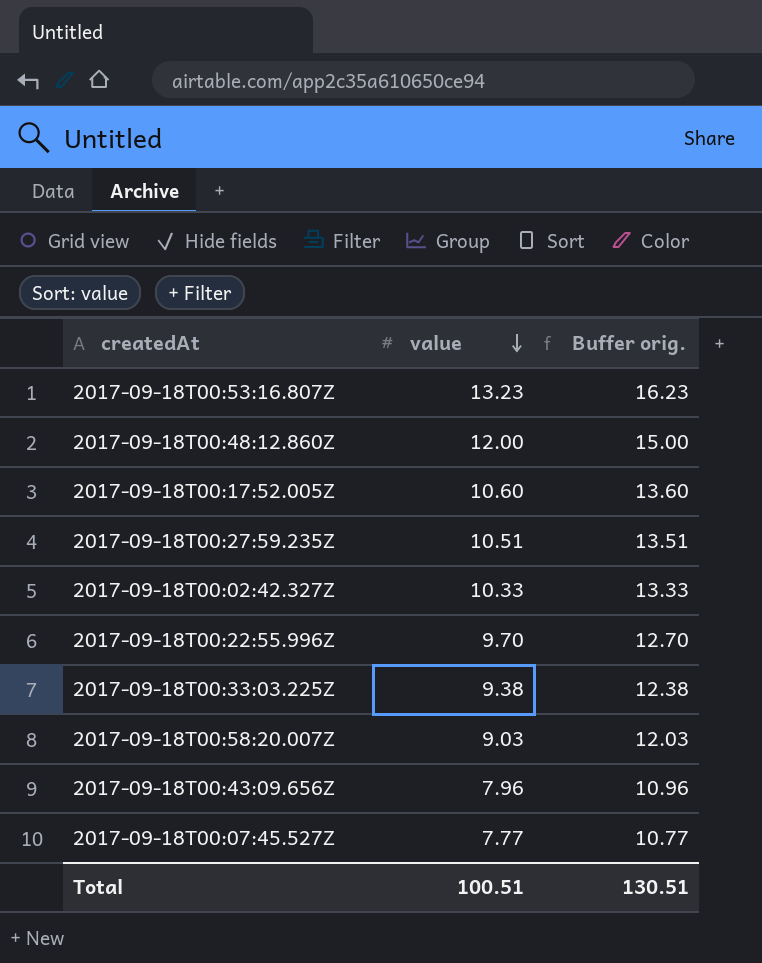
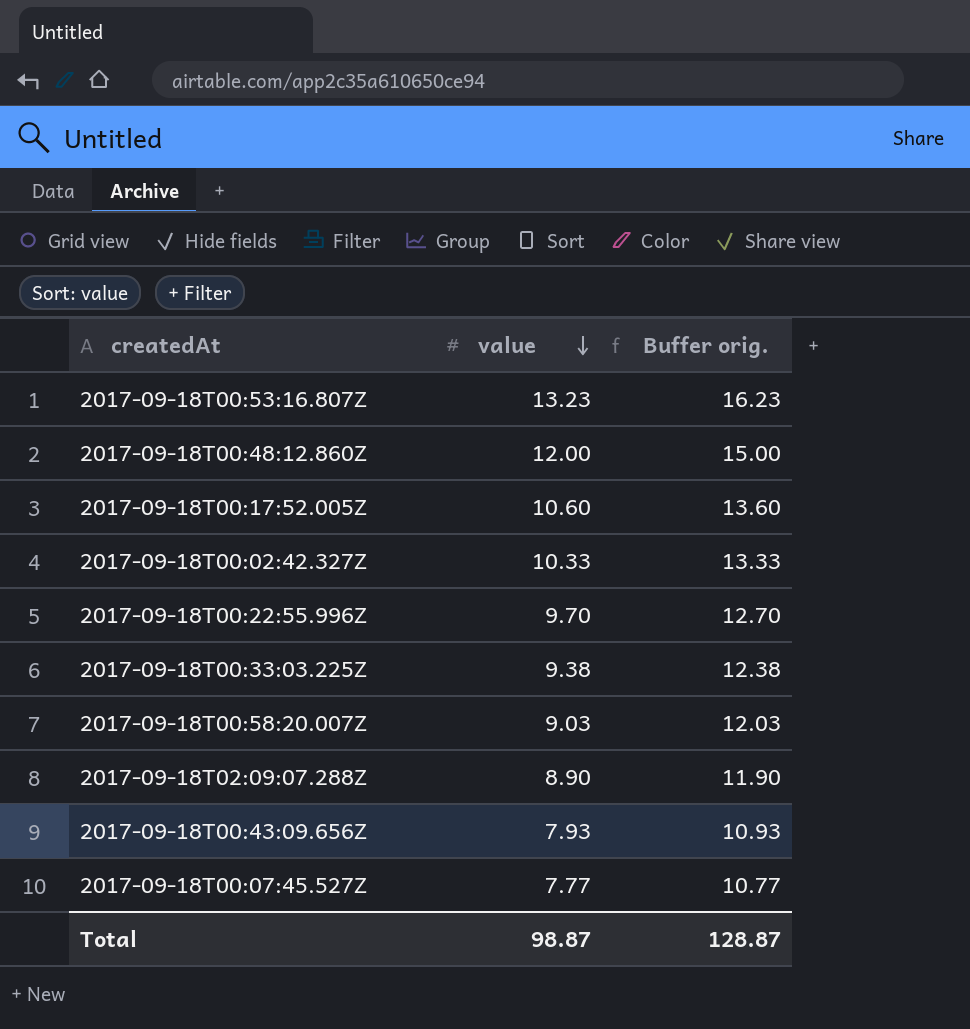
row 2017-09-18T00:27:59.235Z: 10.51 | 13.51 -> none
row 2017-09-18T02:09:07.288Z: none -> 8.90 | 11.90
2017-09-18T00:43:09.656Z | value: 7.96 -> 7.93
2017-09-18T00:43:09.656Z | Buffer orig.: 10.96 -> 10.93
Total | value: 100.51 -> 98.87
Total | Buffer orig.: 130.51 -> 128.87

